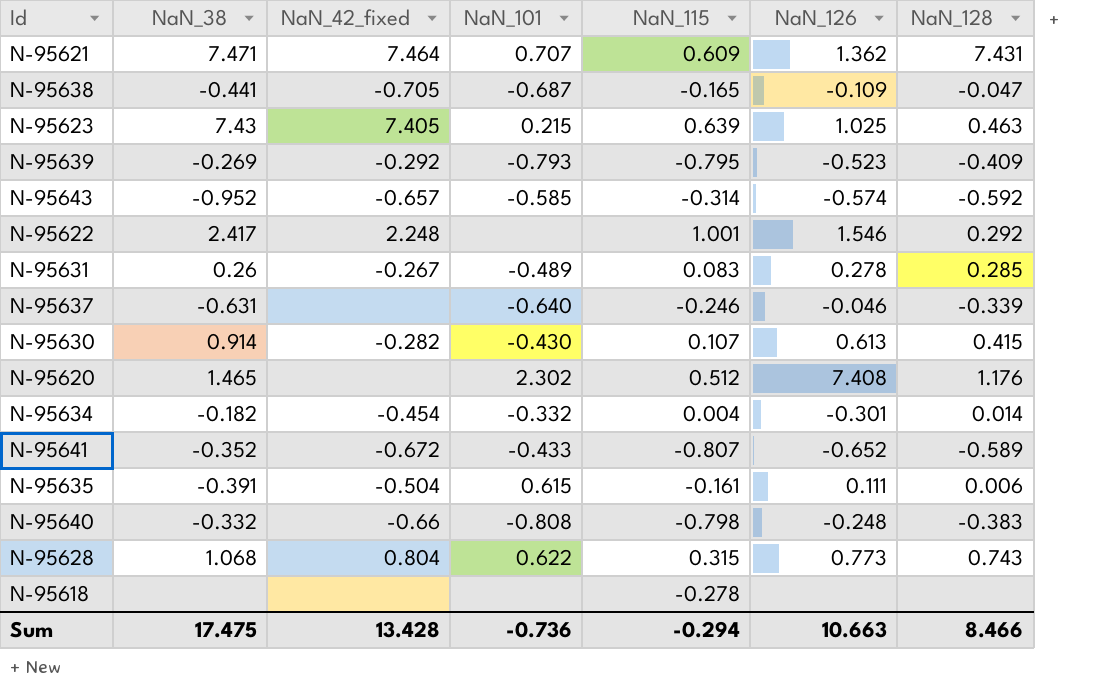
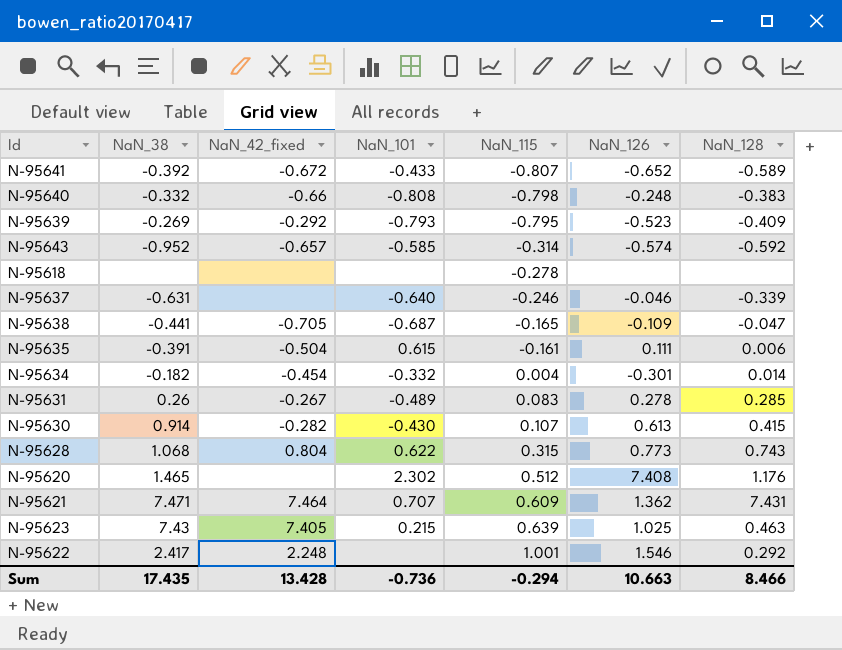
row order: none -> NaN_115 ascending
N-95641 | NaN_38: -0.352 -> -0.392
Sum | NaN_38: 17.475 -> 17.435

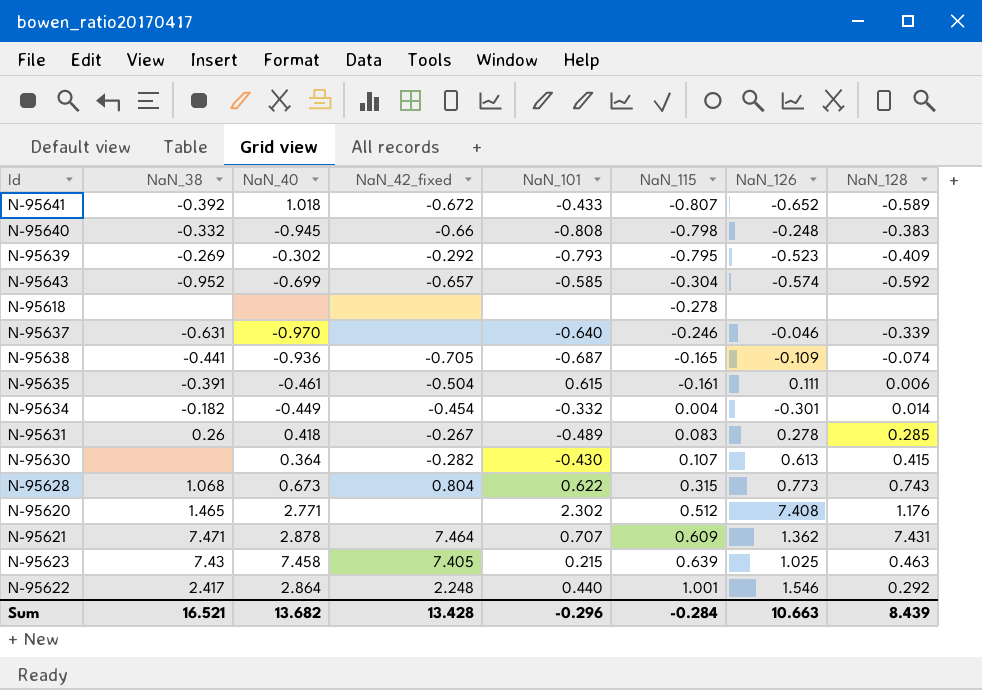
column NaN_40 | position: none -> 3
N-95643 | NaN_115: -0.314 -> -0.304
N-95638 | NaN_128: -0.047 -> -0.074
N-95630 | NaN_38: 0.914 -> none
N-95622 | NaN_101: none -> 0.440
Sum | NaN_38: 17.435 -> 16.521
Sum | NaN_101: -0.736 -> -0.296
Sum | NaN_115: -0.294 -> -0.284
Sum | NaN_128: 8.466 -> 8.439

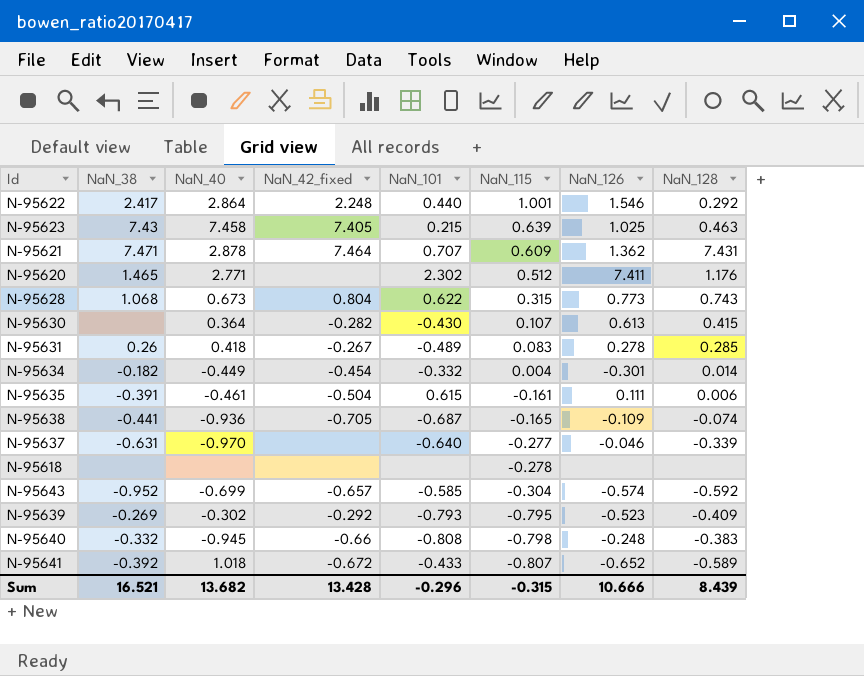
row order: NaN_115 ascending -> NaN_115 descending
N-95620 | NaN_126: 7.408 -> 7.411
N-95637 | NaN_115: -0.246 -> -0.277
Sum | NaN_115: -0.284 -> -0.315
Sum | NaN_126: 10.663 -> 10.666

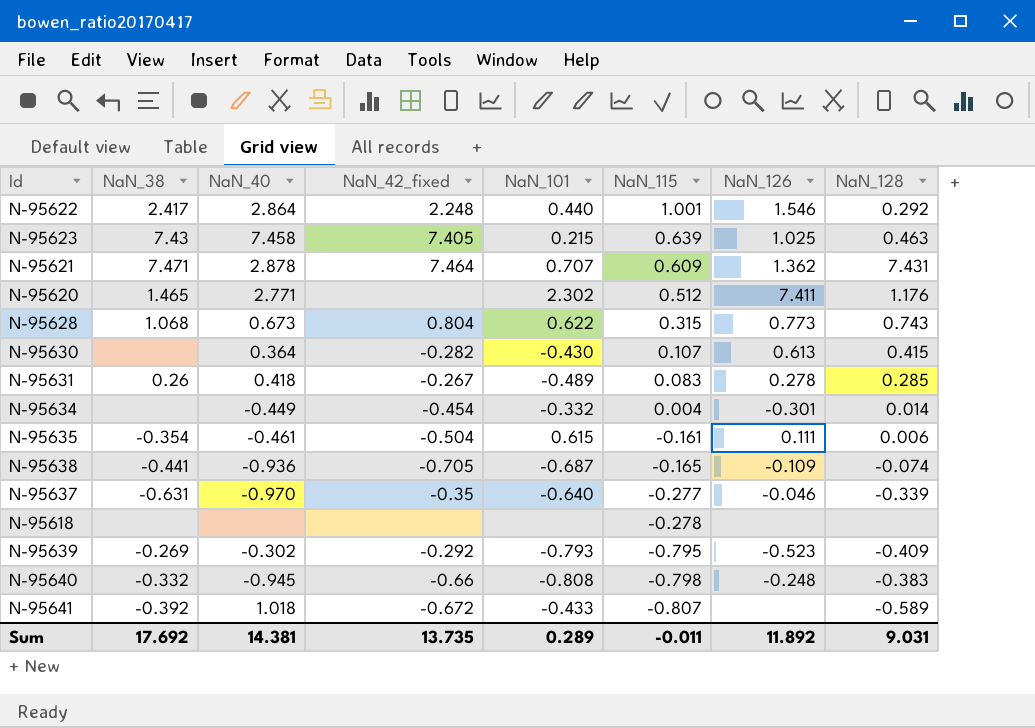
row N-95643: -0.952 | -0.699 | -0.657 | -0.585 | -0.304 | -0.574 | -0.592 -> none
N-95634 | NaN_38: -0.182 -> none
N-95635 | NaN_38: -0.391 -> -0.354
N-95637 | NaN_42_fixed: none -> -0.35
N-95641 | NaN_126: -0.652 -> none
Sum | NaN_38: 16.521 -> 17.692
Sum | NaN_40: 13.682 -> 14.381
Sum | NaN_42_fixed: 13.428 -> 13.735
Sum | NaN_101: -0.296 -> 0.289
Sum | NaN_115: -0.315 -> -0.011
Sum | NaN_126: 10.666 -> 11.892
Sum | NaN_128: 8.439 -> 9.031

